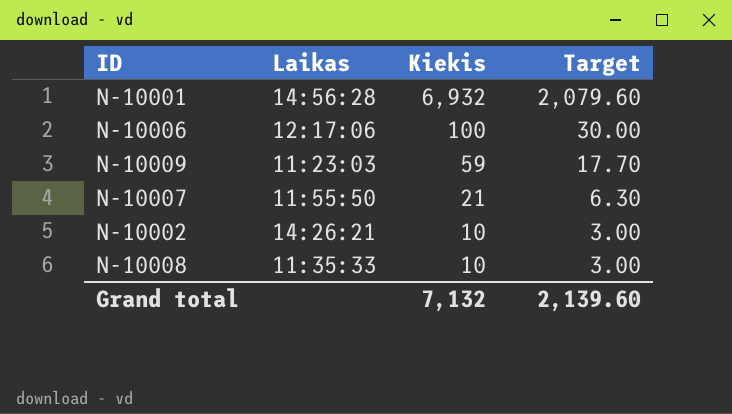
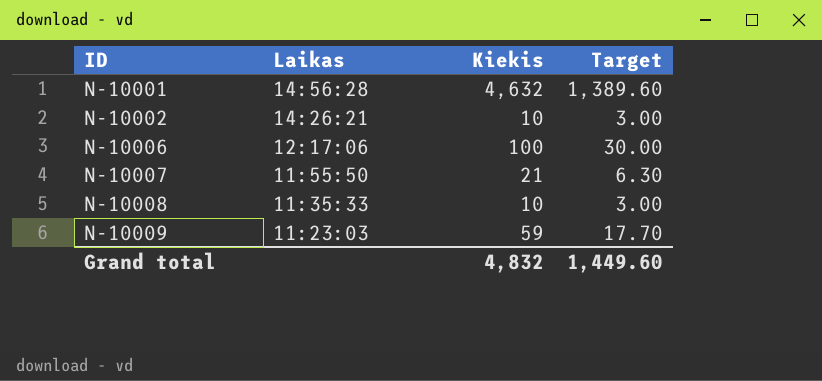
row order: Kiekis descending -> ID ascending
N-10001 | Kiekis: 6,932 -> 4,632
N-10001 | Target: 2,079.60 -> 1,389.60
Grand total | Kiekis: 7,132 -> 4,832
Grand total | Target: 2,139.60 -> 1,449.60

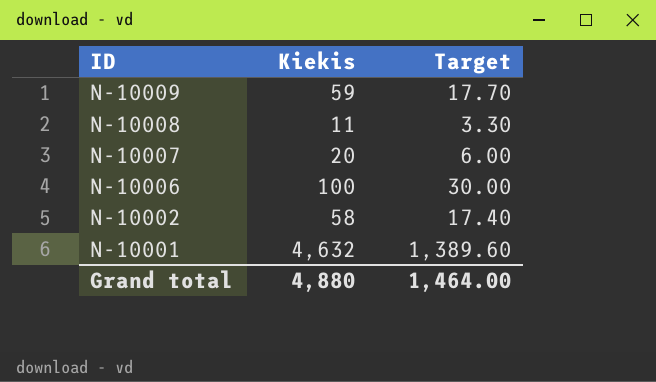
row order: ID ascending -> ID descending
column Laikas | position: 2 -> none
N-10008 | Kiekis: 10 -> 11
N-10008 | Target: 3.00 -> 3.30
N-10007 | Kiekis: 21 -> 20
N-10007 | Target: 6.30 -> 6.00
N-10002 | Kiekis: 10 -> 58
N-10002 | Target: 3.00 -> 17.40
Grand total | Kiekis: 4,832 -> 4,880
Grand total | Target: 1,449.60 -> 1,464.00

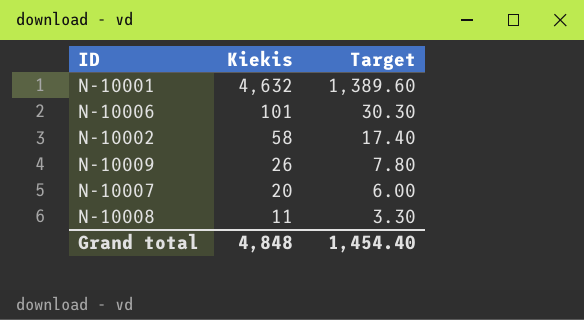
row order: ID descending -> Kiekis descending
N-10006 | Kiekis: 100 -> 101
N-10006 | Target: 30.00 -> 30.30
N-10009 | Kiekis: 59 -> 26
N-10009 | Target: 17.70 -> 7.80
Grand total | Kiekis: 4,880 -> 4,848
Grand total | Target: 1,464.00 -> 1,454.40

